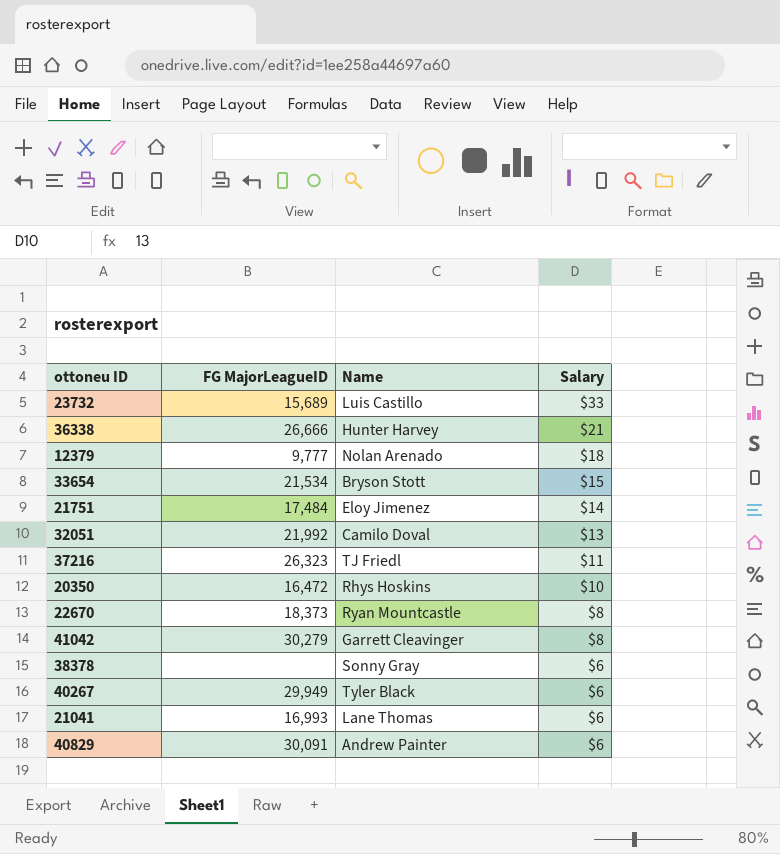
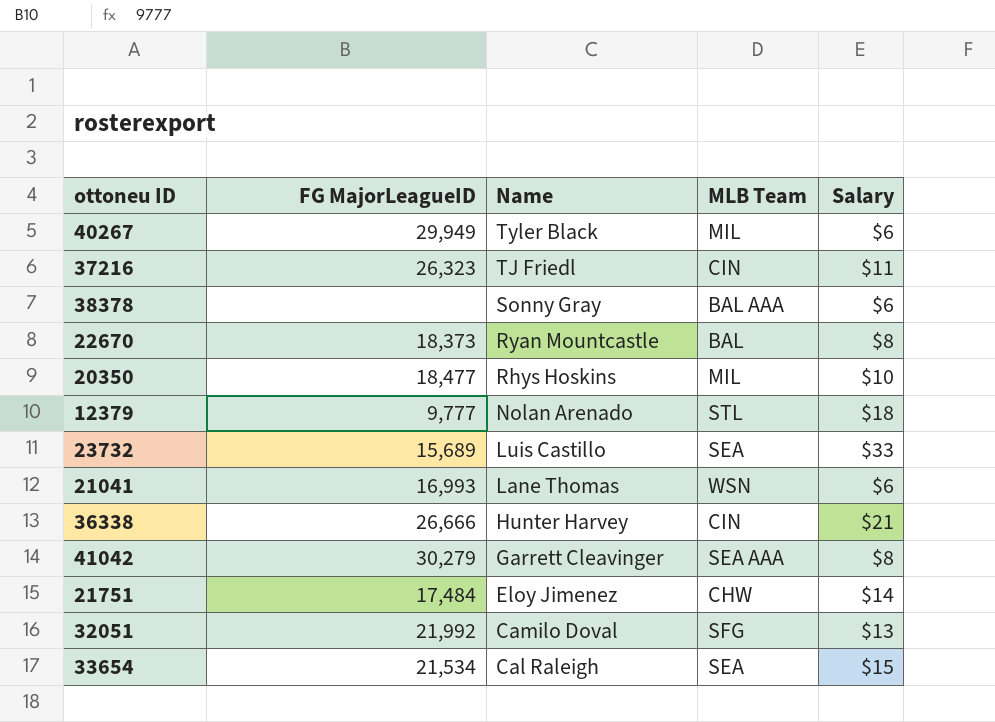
row order: Salary descending -> Name descending
column MLB Team | position: none -> 4
row 40829: 30,091 | Andrew Painter | $6 -> none
20350 | FG MajorLeagueID: 16,472 -> 18,477
33654 | Name: Bryson Stott -> Cal Raleigh

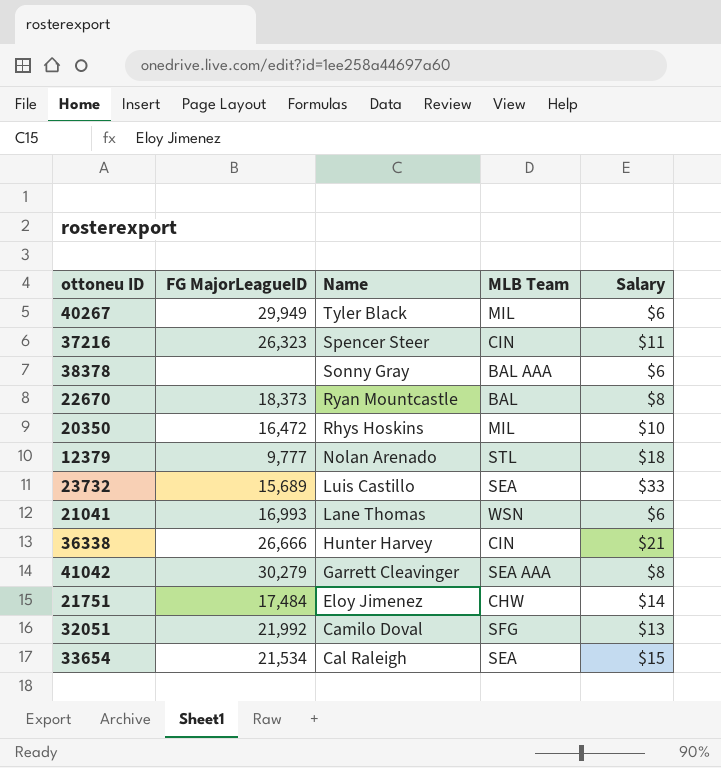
37216 | Name: TJ Friedl -> Spencer Steer
20350 | FG MajorLeagueID: 18,477 -> 16,472

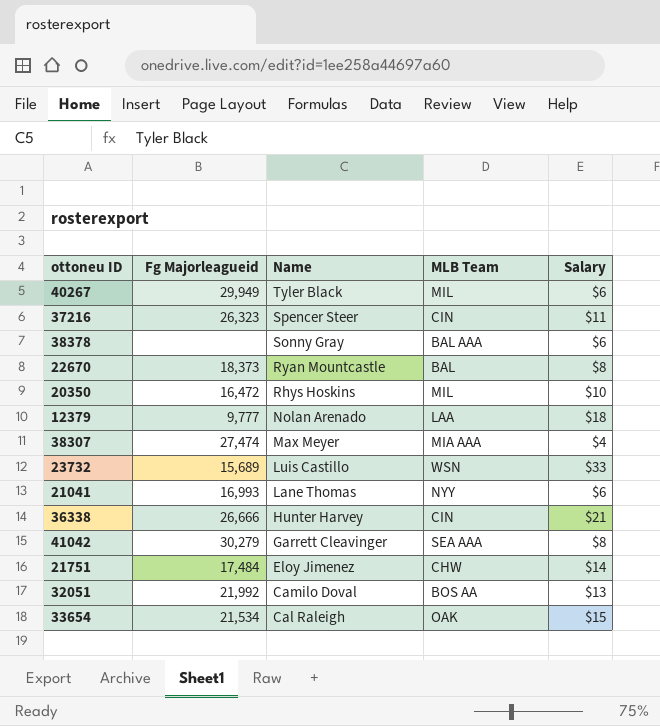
column name: FG MajorLeagueID -> Fg Majorleagueid
12379 | MLB Team: STL -> LAA
row 38307: none -> 27,474 | Max Meyer | MIA AAA | $4
23732 | MLB Team: SEA -> WSN
21041 | MLB Team: WSN -> NYY
32051 | MLB Team: SFG -> BOS AA
33654 | MLB Team: SEA -> OAK

